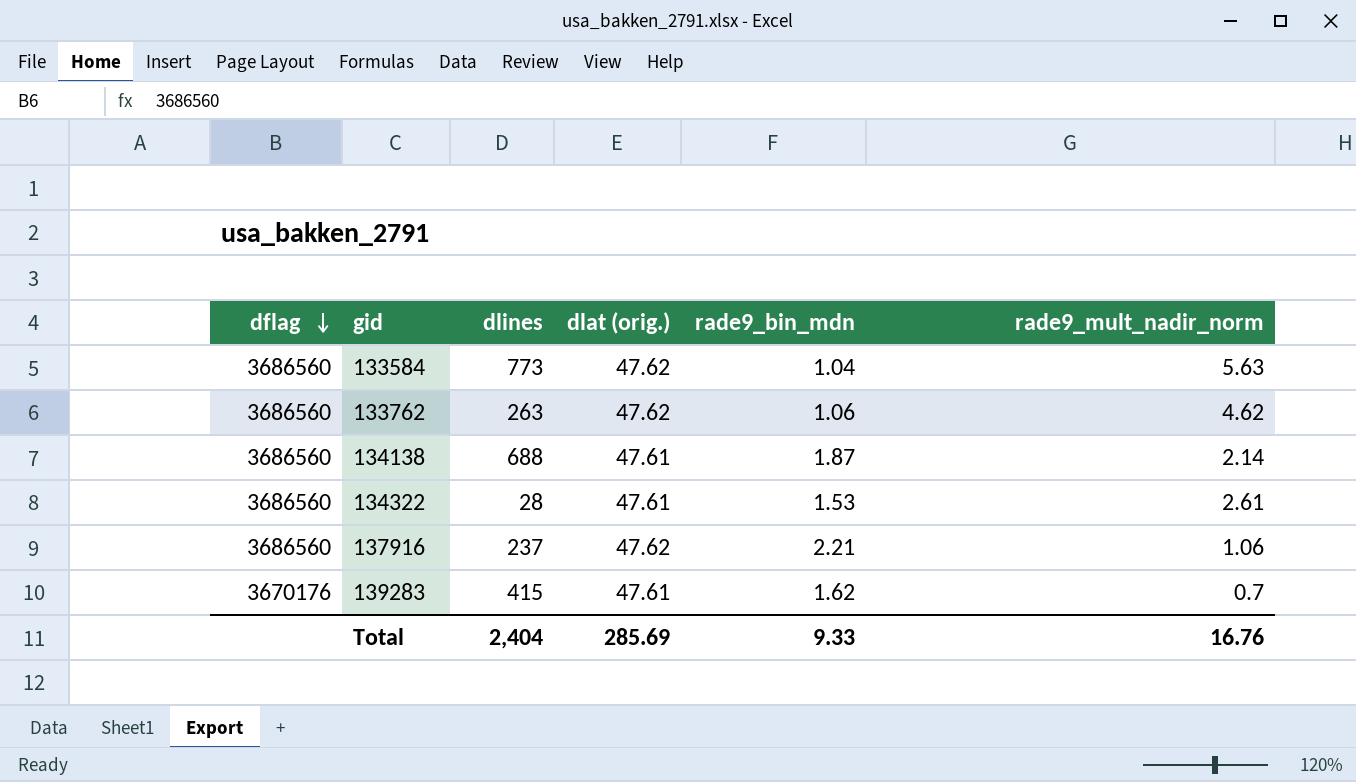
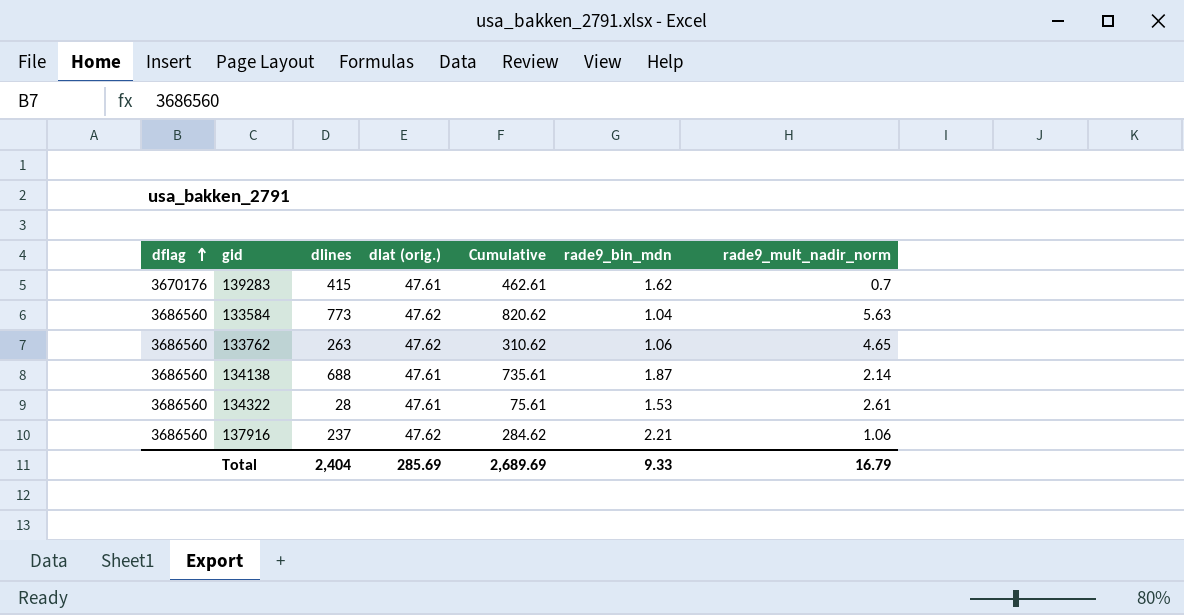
row order: dflag descending -> dflag ascending
column Cumulative | formula: none -> [dlines] + [dlat (orig.)]
133762 | rade9_mult_nadir_norm: 4.62 -> 4.65
Total | rade9_mult_nadir_norm: 16.76 -> 16.79

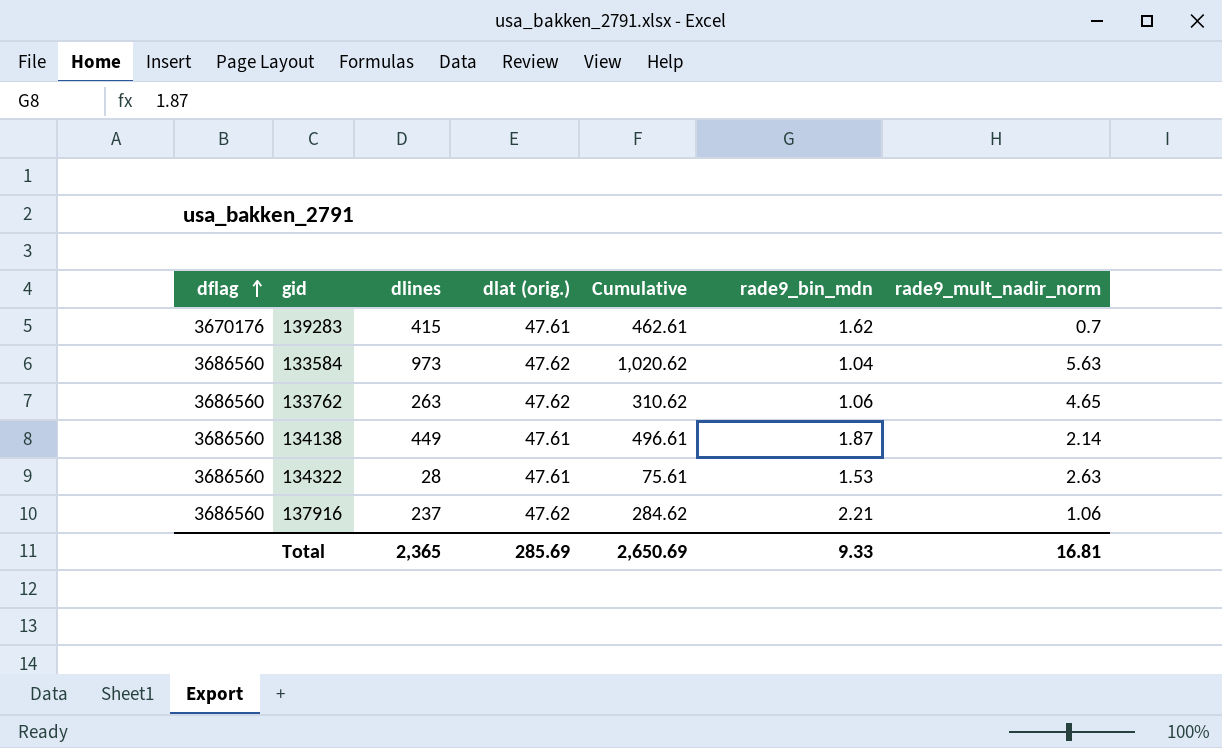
133584 | dlines: 773 -> 973
133584 | Cumulative: 820.62 -> 1,020.62
134138 | dlines: 688 -> 449
134138 | Cumulative: 735.61 -> 496.61
134322 | rade9_mult_nadir_norm: 2.61 -> 2.63
Total | dlines: 2,404 -> 2,365
Total | Cumulative: 2,689.69 -> 2,650.69
Total | rade9_mult_nadir_norm: 16.79 -> 16.81

